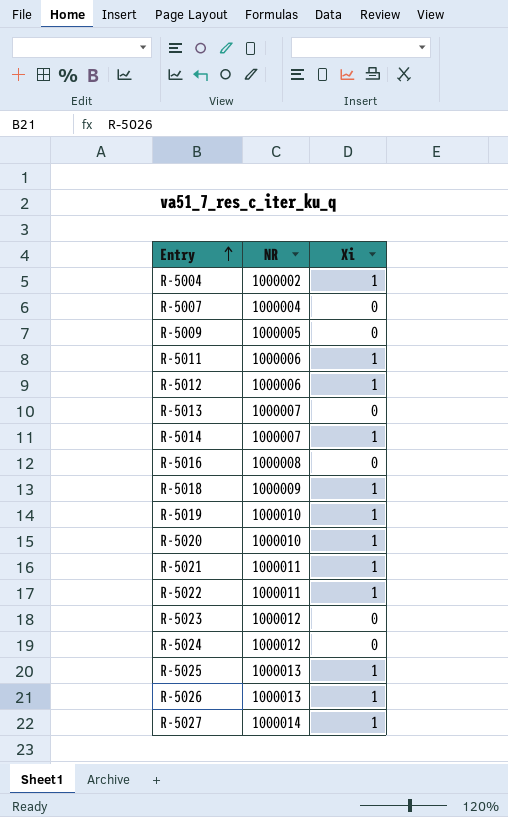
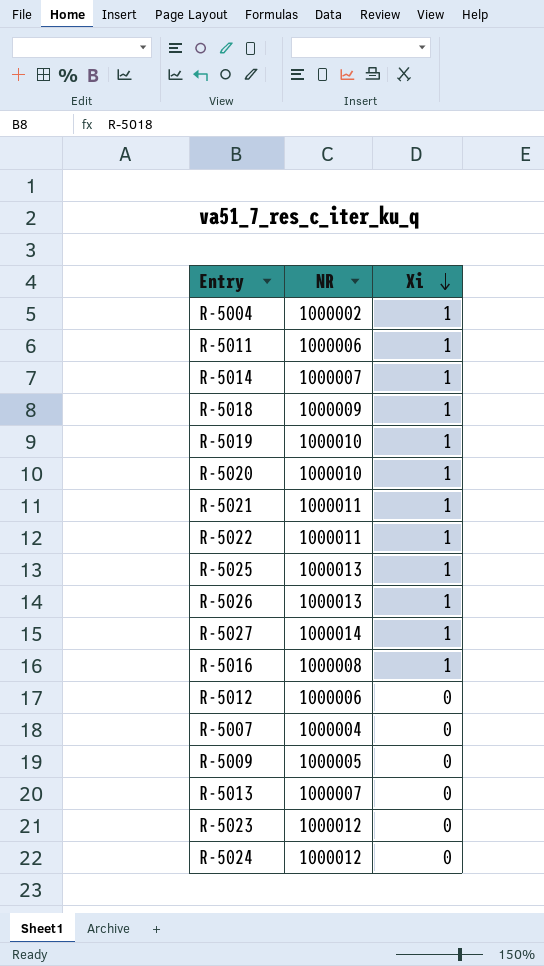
row order: Entry ascending -> Xi descending
R-5016 | Xi: 0 -> 1
R-5012 | Xi: 1 -> 0

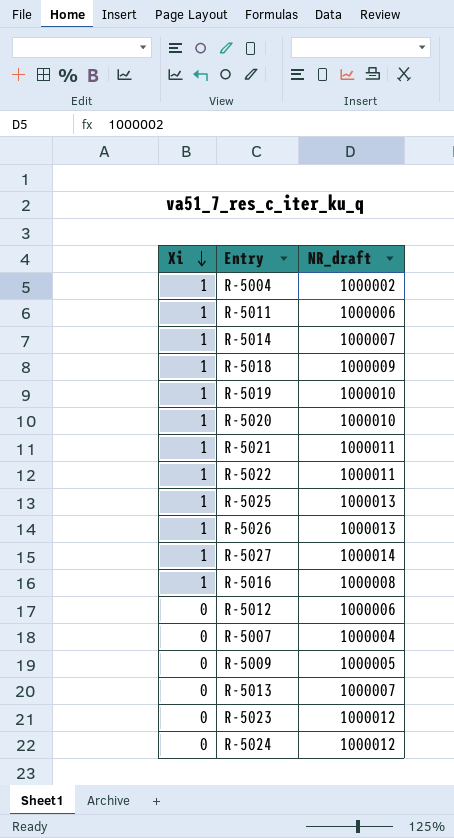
column Xi | position: 3 -> 1
column name: NR -> NR_draft

